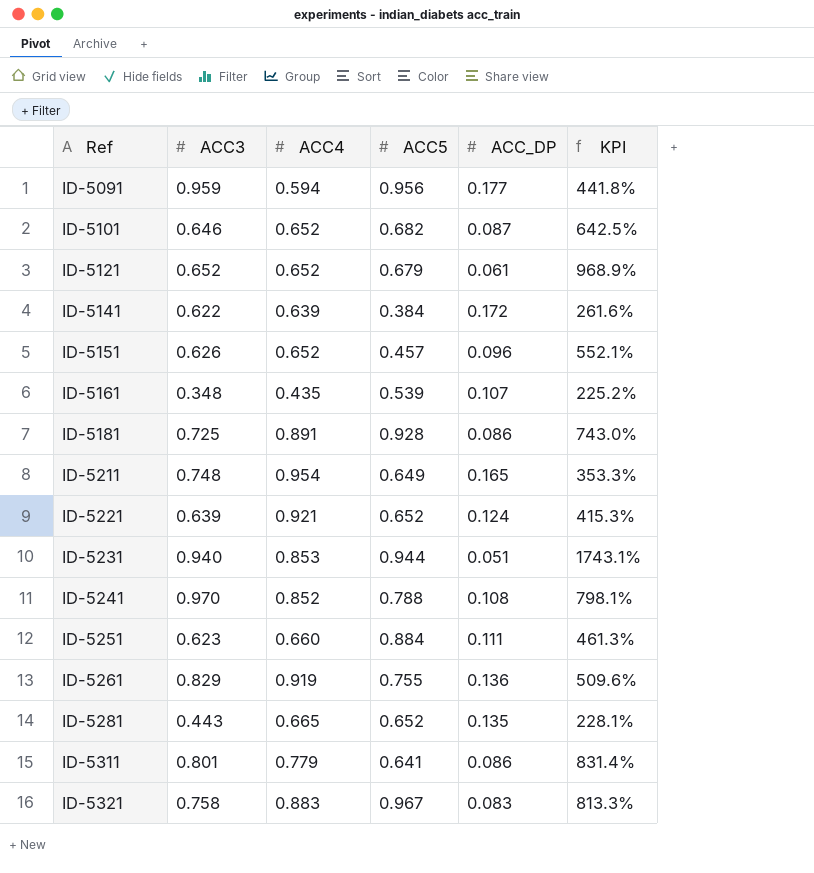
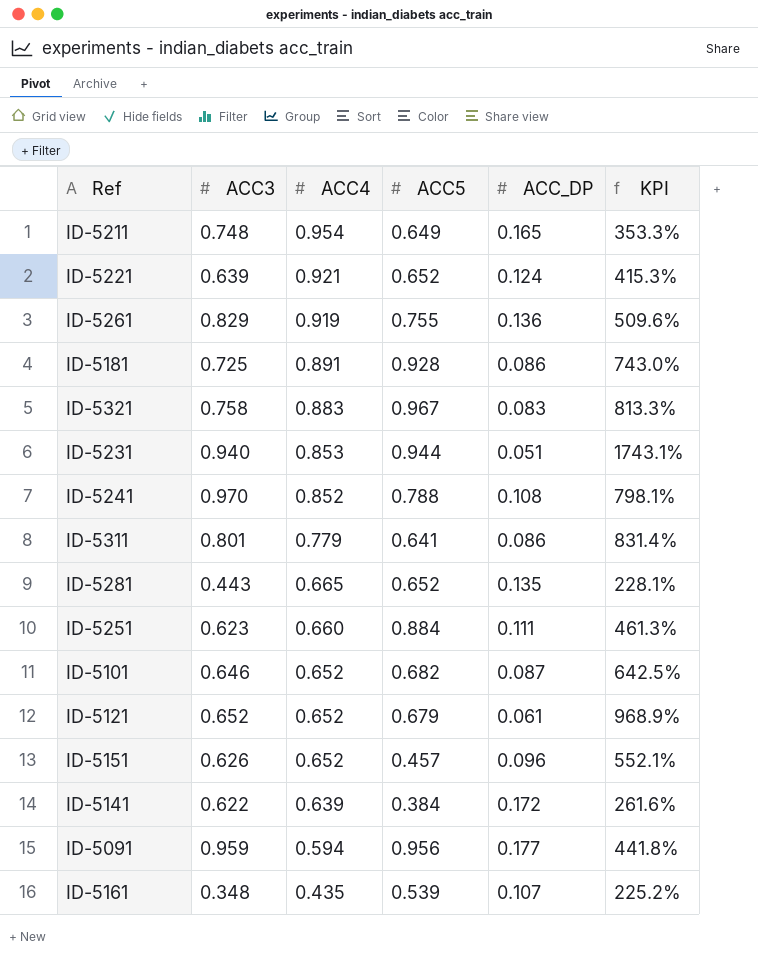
row order: Ref ascending -> ACC4 descending

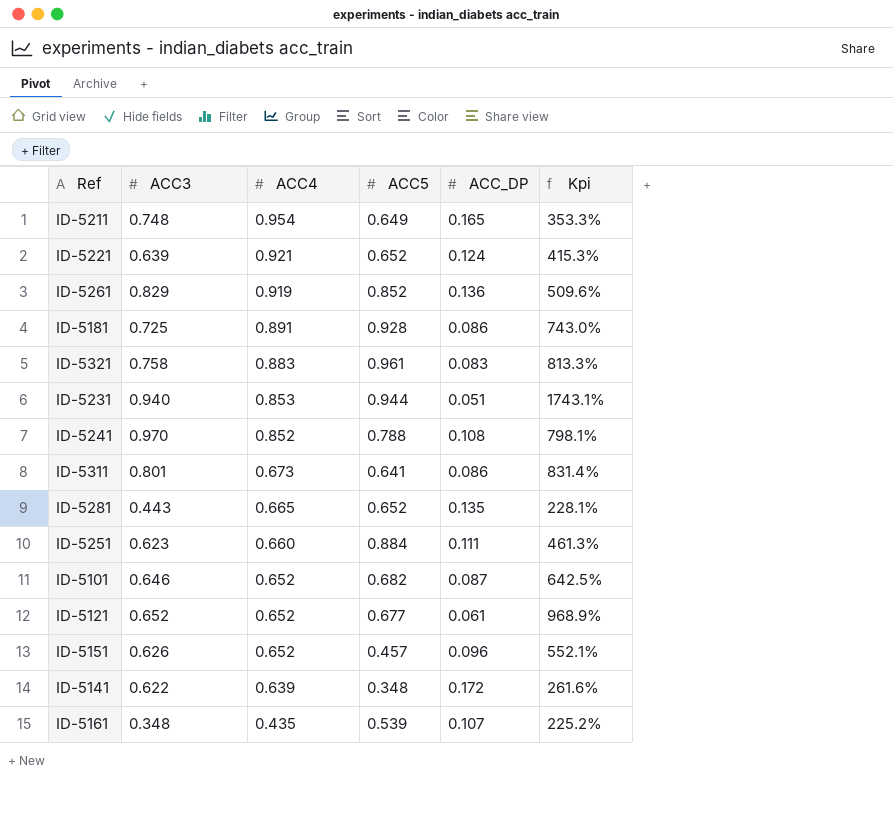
column name: KPI -> Kpi
row ID-5091: 0.959 | 0.594 | 0.956 | 0.177 | 441.8% -> none
ID-5261 | ACC5: 0.755 -> 0.852
ID-5321 | ACC5: 0.967 -> 0.961
ID-5311 | ACC4: 0.779 -> 0.673
ID-5121 | ACC5: 0.679 -> 0.677
ID-5141 | ACC5: 0.384 -> 0.348

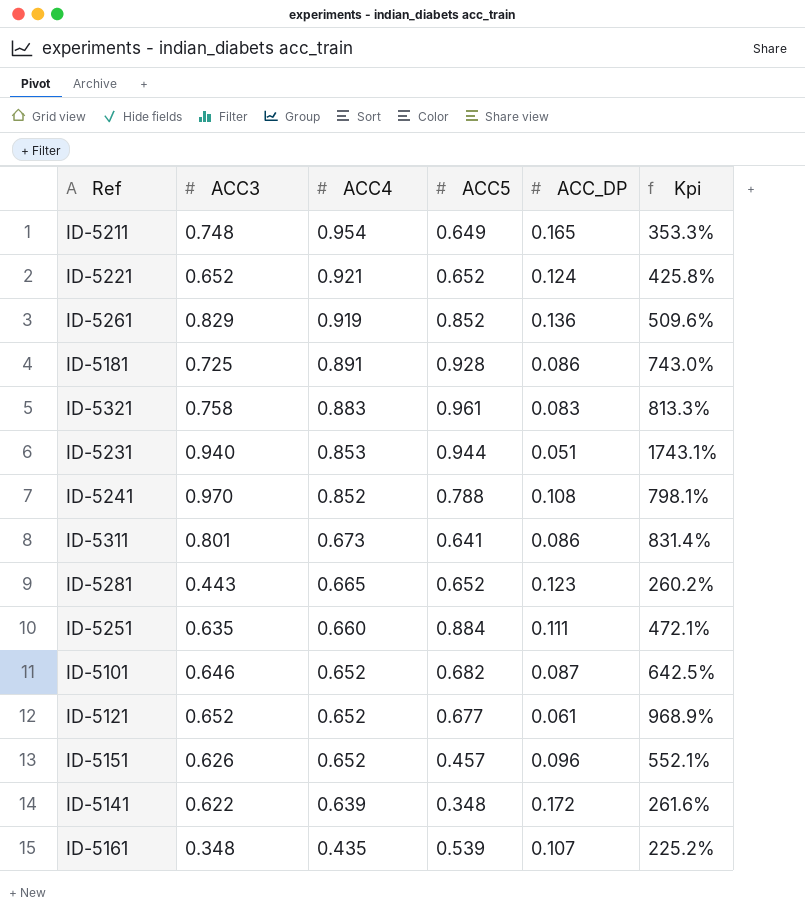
ID-5221 | ACC3: 0.639 -> 0.652
ID-5221 | Kpi: 415.3% -> 425.8%
ID-5281 | ACC_DP: 0.135 -> 0.123
ID-5281 | Kpi: 228.1% -> 260.2%
ID-5251 | ACC3: 0.623 -> 0.635
ID-5251 | Kpi: 461.3% -> 472.1%

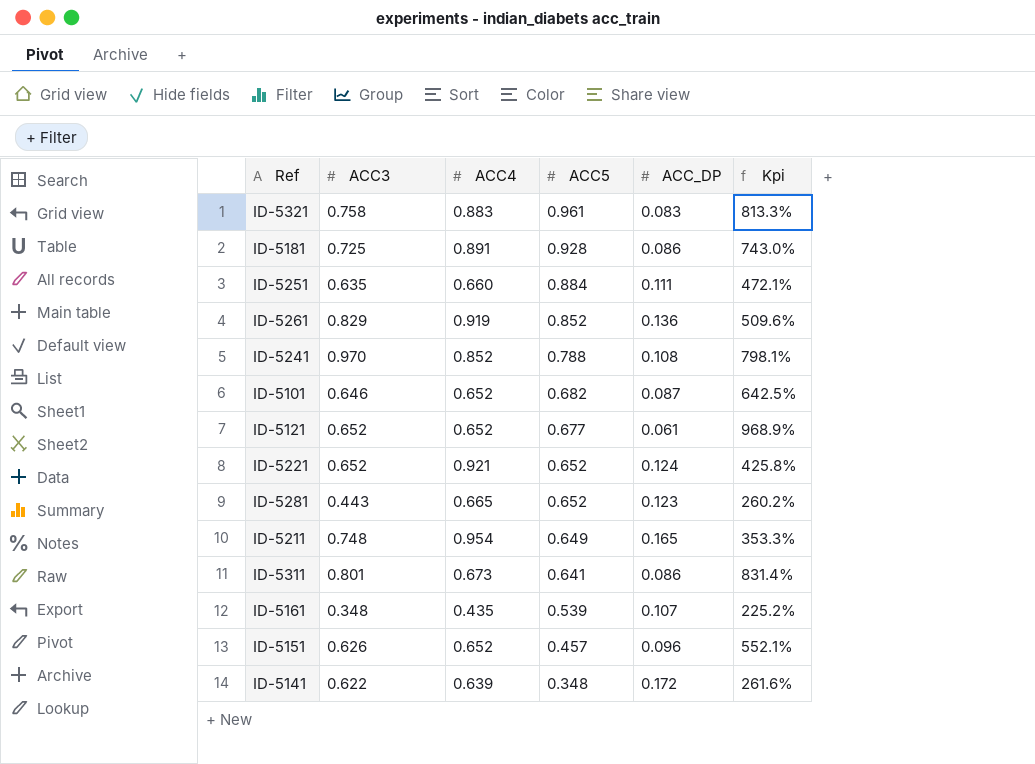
row order: ACC4 descending -> ACC5 descending
row ID-5231: 0.940 | 0.853 | 0.944 | 0.051 | 1743.1% -> none

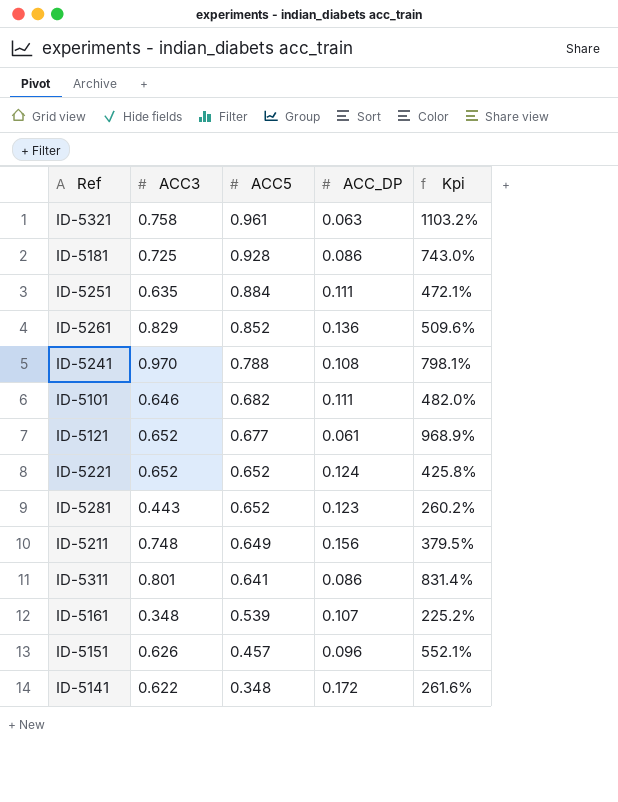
column ACC4 | position: 3 -> none
ID-5321 | ACC_DP: 0.083 -> 0.063
ID-5321 | Kpi: 813.3% -> 1103.2%
ID-5101 | ACC_DP: 0.087 -> 0.111
ID-5101 | Kpi: 642.5% -> 482.0%
ID-5211 | ACC_DP: 0.165 -> 0.156
ID-5211 | Kpi: 353.3% -> 379.5%

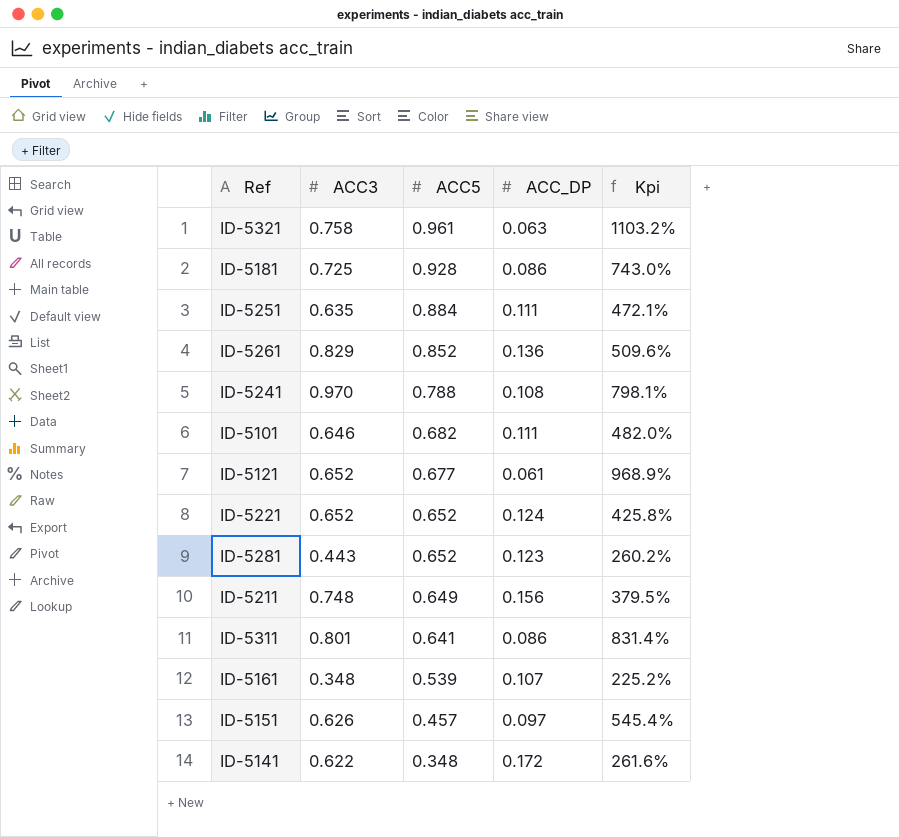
ID-5151 | ACC_DP: 0.096 -> 0.097
ID-5151 | Kpi: 552.1% -> 545.4%

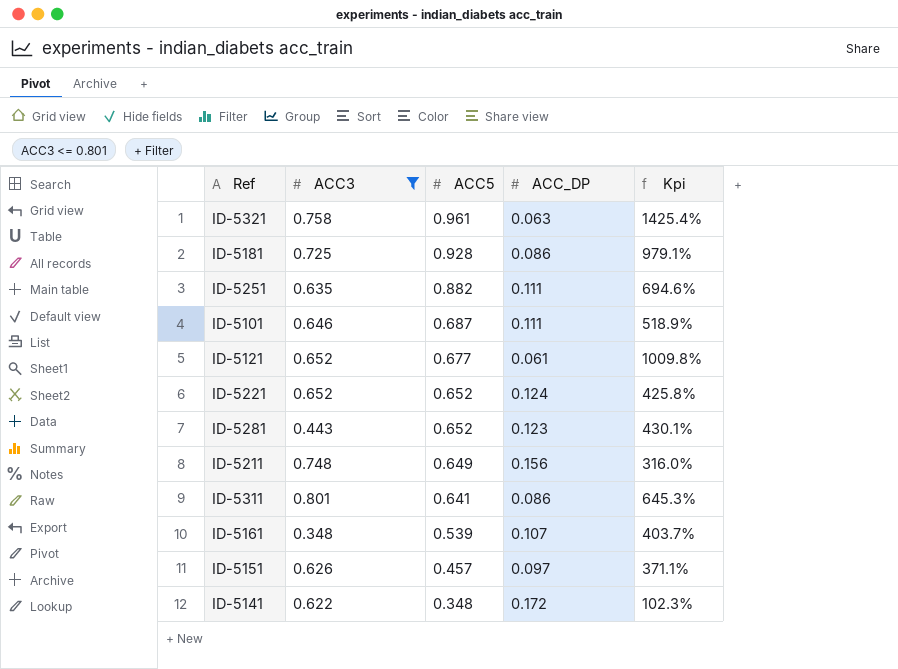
filter: none -> ACC3 <= 0.801
column Kpi | formula: ([ACC3] - [ACC_DP]) / [ACC_DP] -> ([ACC5] - [ACC_DP]) / [ACC_DP]
ID-5251 | ACC5: 0.884 -> 0.882
ID-5101 | ACC5: 0.682 -> 0.687

